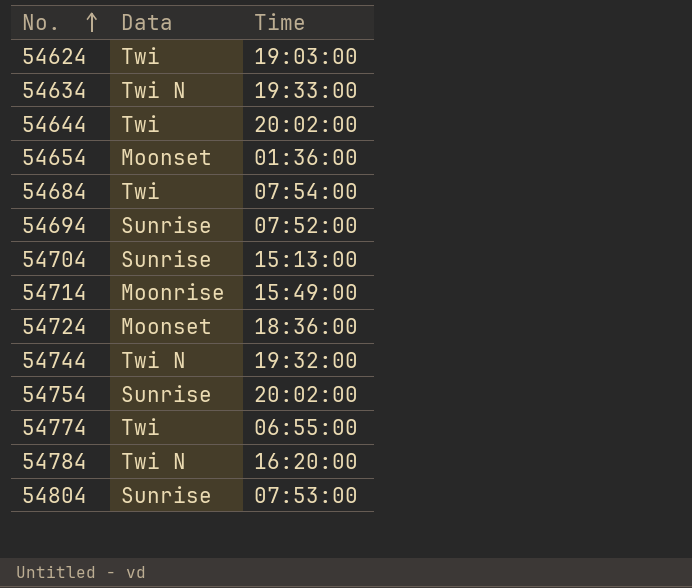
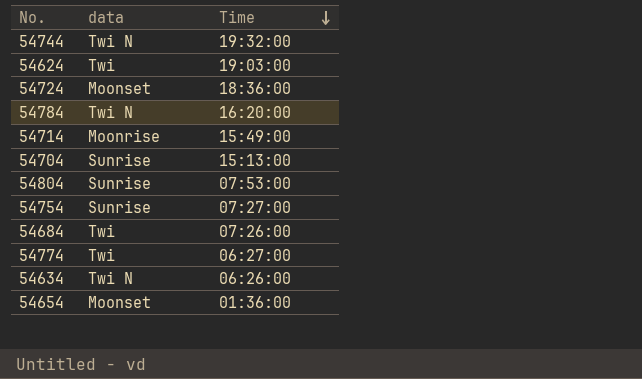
row order: No. ascending -> Time descending
column name: Data -> data
row 54644: Twi | 20:02:00 -> none
row 54694: Sunrise | 07:52:00 -> none
54754 | Time: 20:02:00 -> 07:27:00
54684 | Time: 07:54:00 -> 07:26:00
54774 | Time: 06:55:00 -> 06:27:00
54634 | Time: 19:33:00 -> 06:26:00

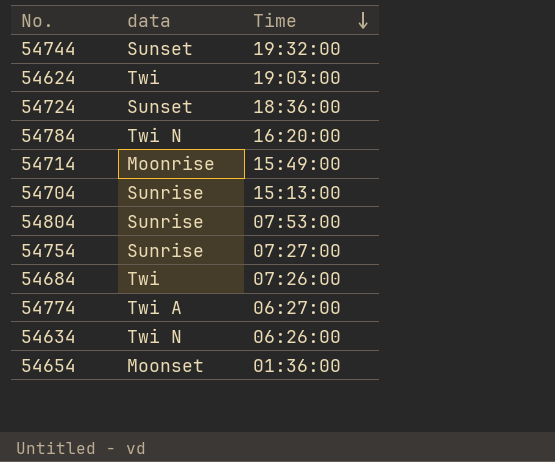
54744 | data: Twi N -> Sunset
54724 | data: Moonset -> Sunset
54774 | data: Twi -> Twi A

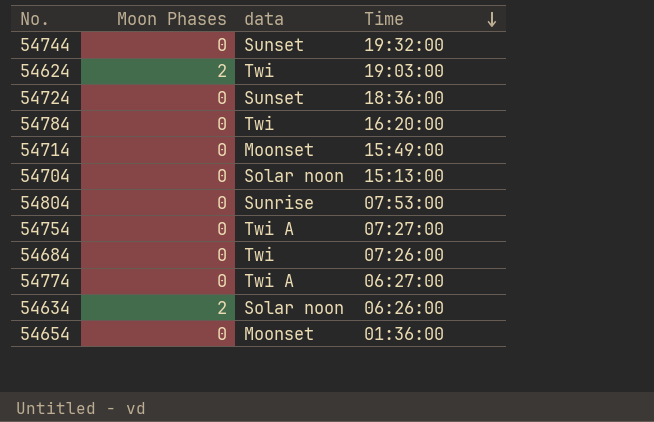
column Moon Phases | position: none -> 2
54784 | data: Twi N -> Twi
54714 | data: Moonrise -> Moonset
54704 | data: Sunrise -> Solar noon
54754 | data: Sunrise -> Twi A
54634 | data: Twi N -> Solar noon

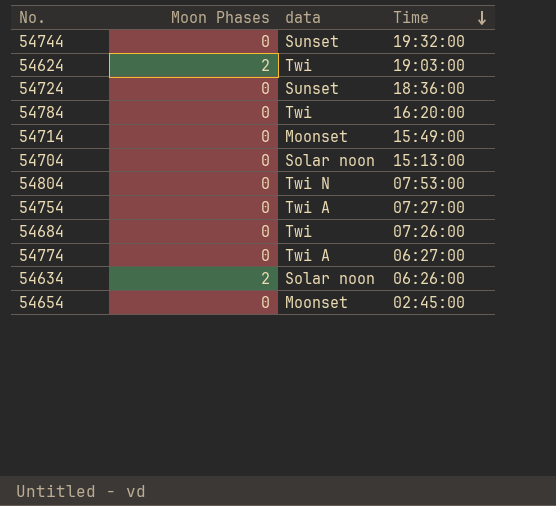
54804 | data: Sunrise -> Twi N
54654 | Time: 01:36:00 -> 02:45:00

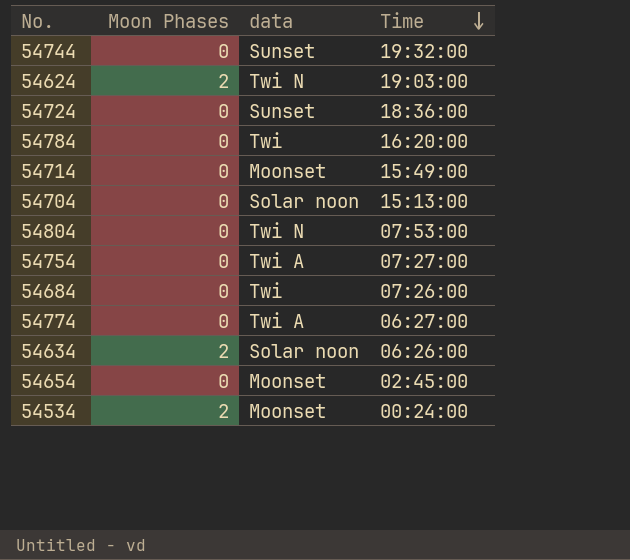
54624 | data: Twi -> Twi N
row 54534: none -> 2 | Moonset | 00:24:00

